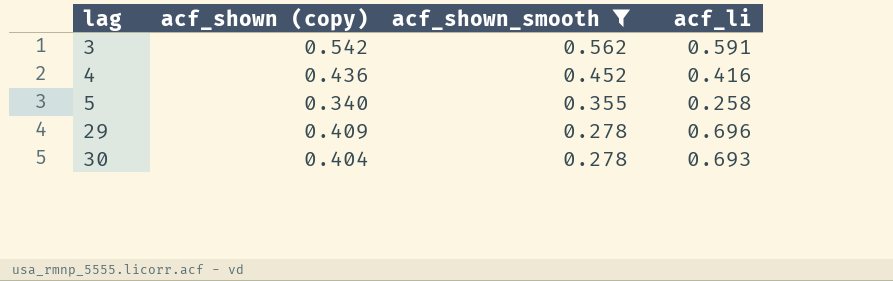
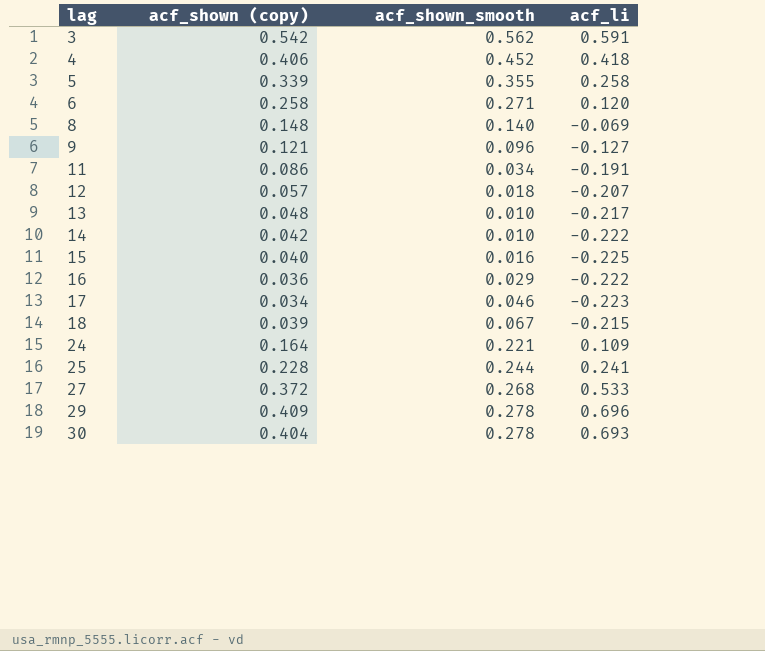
filter: acf_shown_smooth >= 0.278 -> none
4 | acf_shown (copy): 0.436 -> 0.406
4 | acf_li: 0.416 -> 0.418
5 | acf_shown (copy): 0.340 -> 0.339

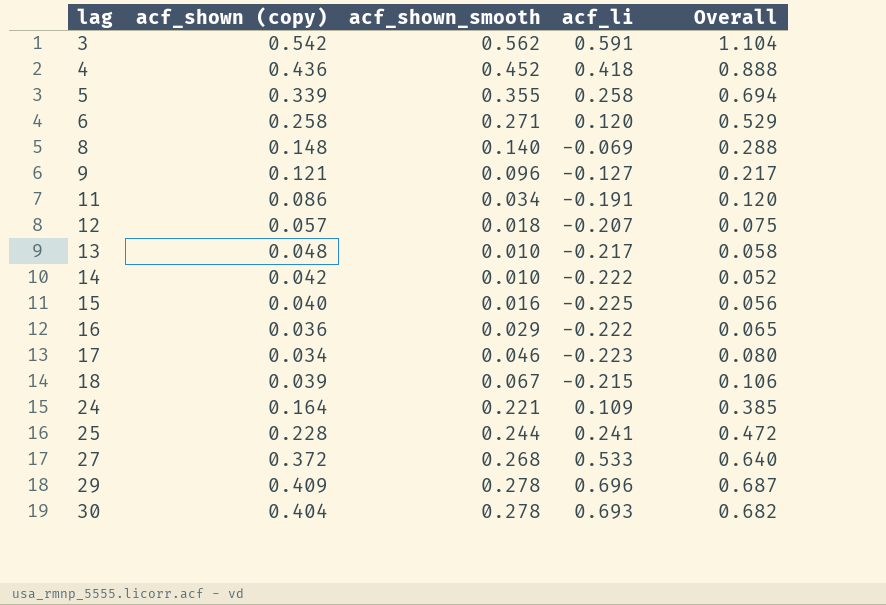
column Overall | formula: none -> [acf_shown (copy)] + [acf_shown_smooth]
4 | acf_shown (copy): 0.406 -> 0.436

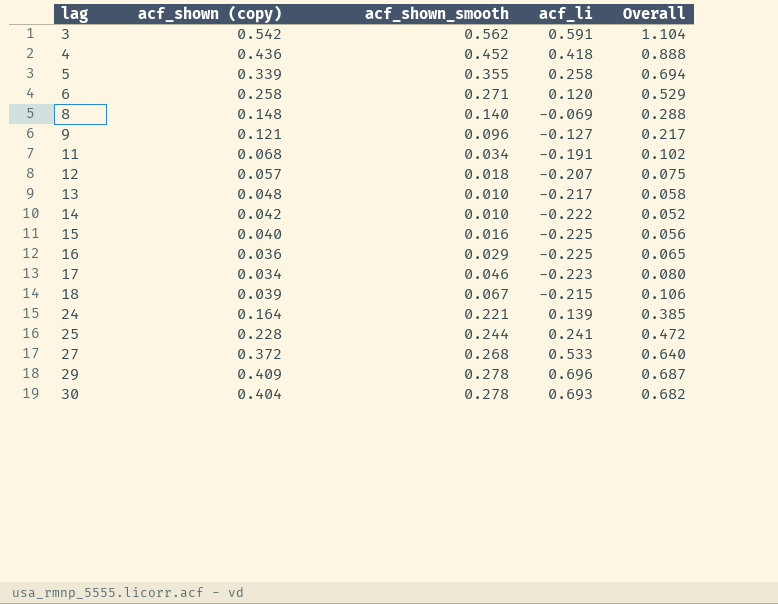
11 | acf_shown (copy): 0.086 -> 0.068
11 | Overall: 0.120 -> 0.102
16 | acf_li: -0.222 -> -0.225
24 | acf_li: 0.109 -> 0.139

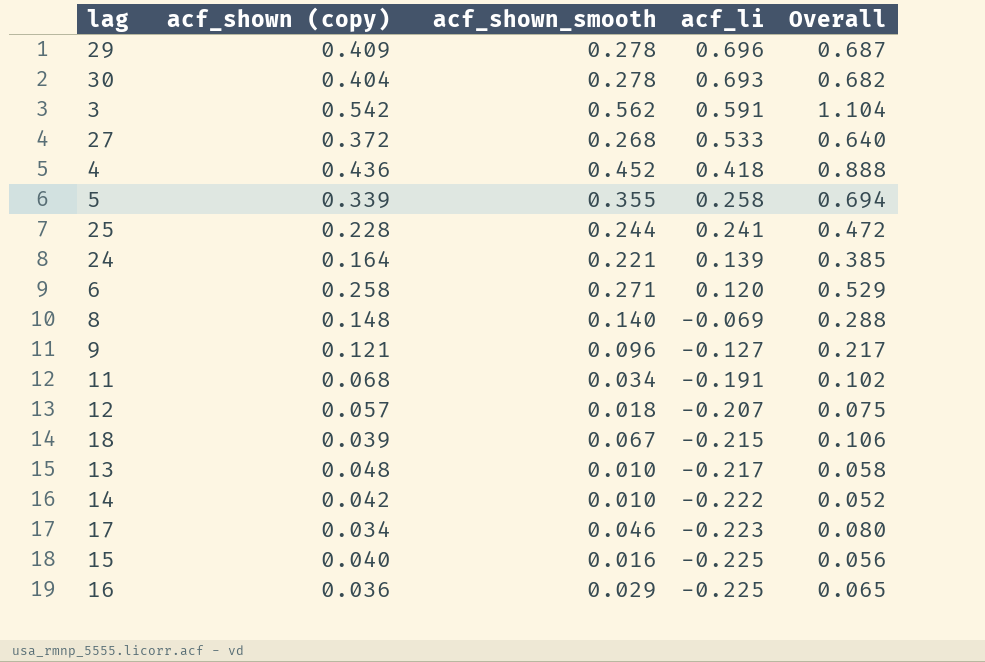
row order: lag ascending -> acf_li descending

